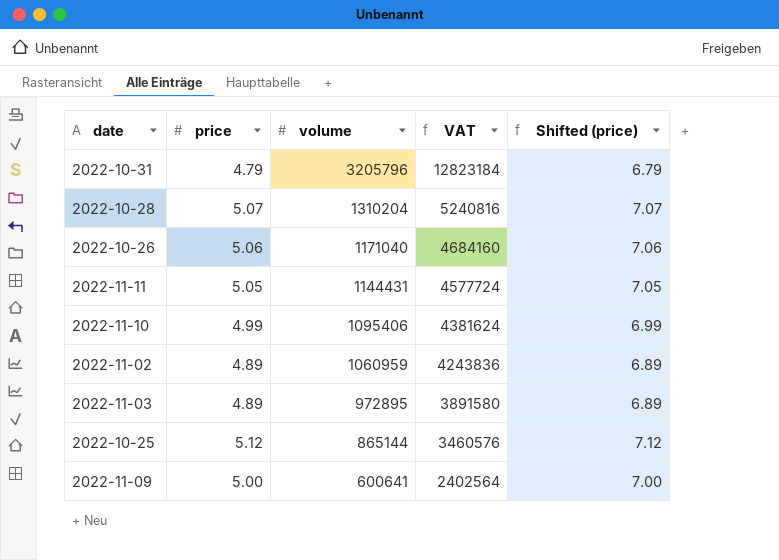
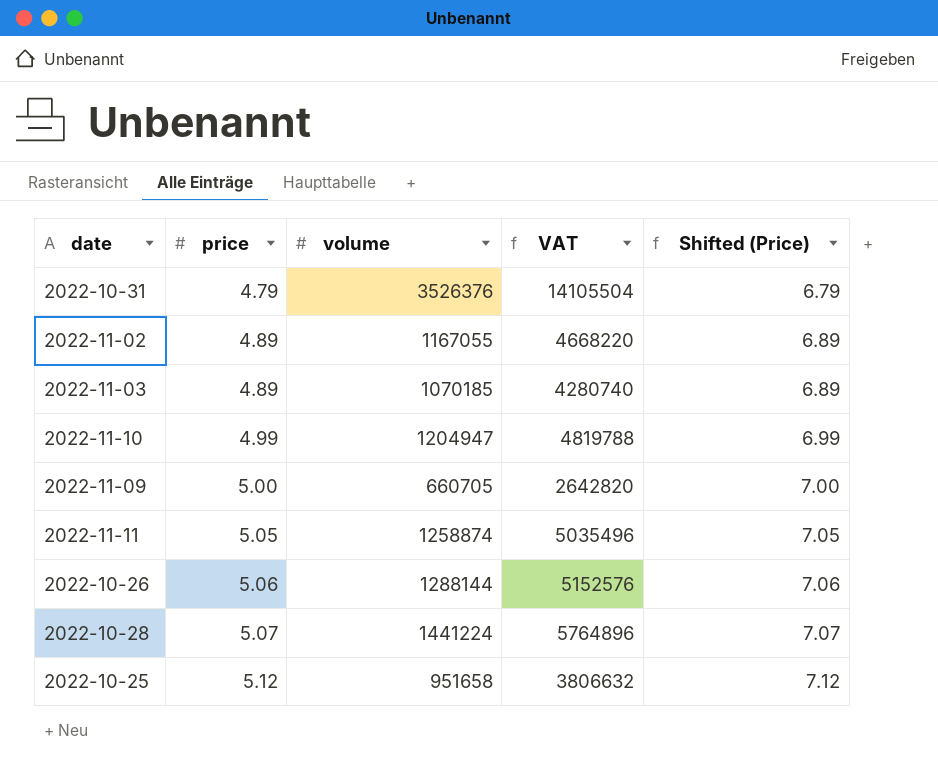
row order: volume descending -> price ascending
column name: Shifted (price) -> Shifted (Price)
2022-10-31 | volume: 3205796 -> 3526376
2022-10-31 | VAT: 12823184 -> 14105504
2022-11-02 | volume: 1060959 -> 1167055
2022-11-02 | VAT: 4243836 -> 4668220
2022-11-03 | volume: 972895 -> 1070185
2022-11-03 | VAT: 3891580 -> 4280740
2022-11-10 | volume: 1095406 -> 1204947
2022-11-10 | VAT: 4381624 -> 4819788
2022-11-09 | volume: 600641 -> 660705
2022-11-09 | VAT: 2402564 -> 2642820
2022-11-11 | volume: 1144431 -> 1258874
2022-11-11 | VAT: 4577724 -> 5035496
2022-10-26 | volume: 1171040 -> 1288144
2022-10-26 | VAT: 4684160 -> 5152576
2022-10-28 | volume: 1310204 -> 1441224
2022-10-28 | VAT: 5240816 -> 5764896
2022-10-25 | volume: 865144 -> 951658
2022-10-25 | VAT: 3460576 -> 3806632

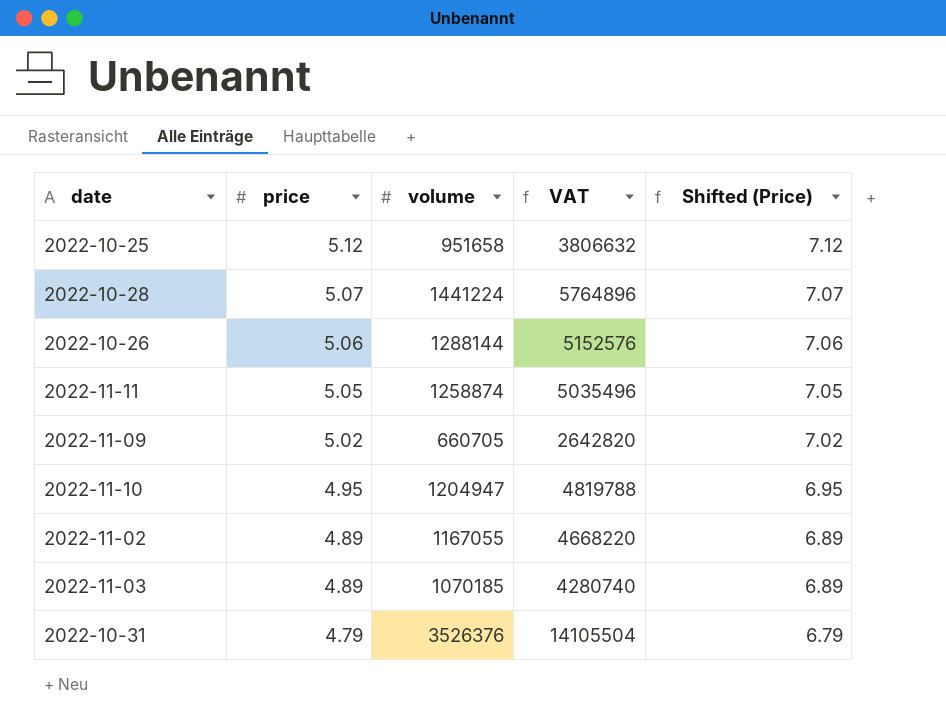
row order: price ascending -> price descending
2022-11-09 | price: 5.00 -> 5.02
2022-11-09 | Shifted (Price): 7.00 -> 7.02
2022-11-10 | price: 4.99 -> 4.95
2022-11-10 | Shifted (Price): 6.99 -> 6.95

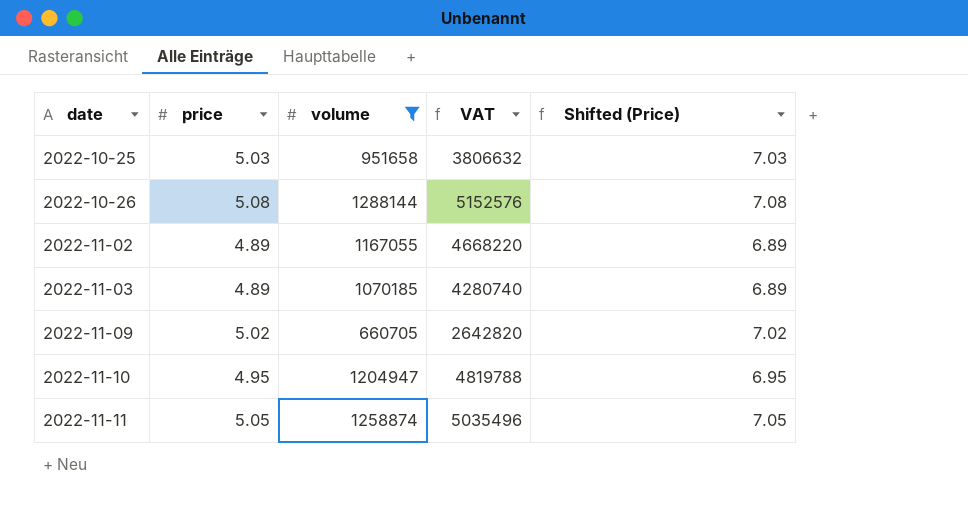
filter: none -> volume <= 1288144
row order: price descending -> date ascending
2022-10-25 | price: 5.12 -> 5.03
2022-10-25 | Shifted (Price): 7.12 -> 7.03
2022-10-26 | price: 5.06 -> 5.08
2022-10-26 | Shifted (Price): 7.06 -> 7.08

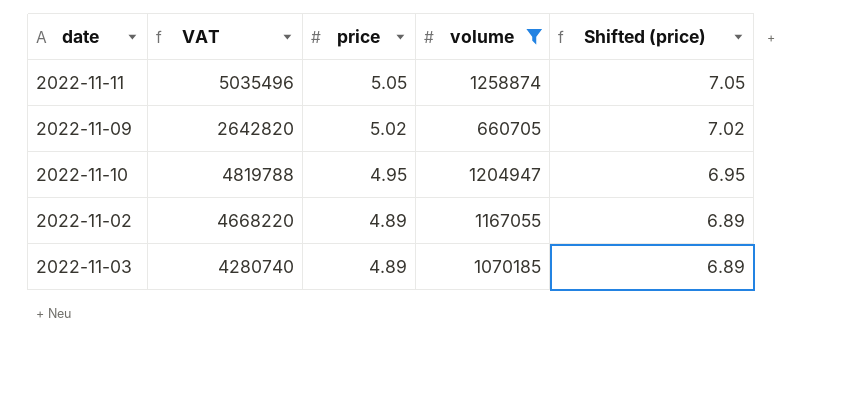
row order: date ascending -> price descending
column VAT | position: 4 -> 2
column name: Shifted (Price) -> Shifted (price)
row 2022-10-25: 5.03 | 951658 | 3806632 | 7.03 -> none
row 2022-10-26: 5.08 | 1288144 | 5152576 | 7.08 -> none

